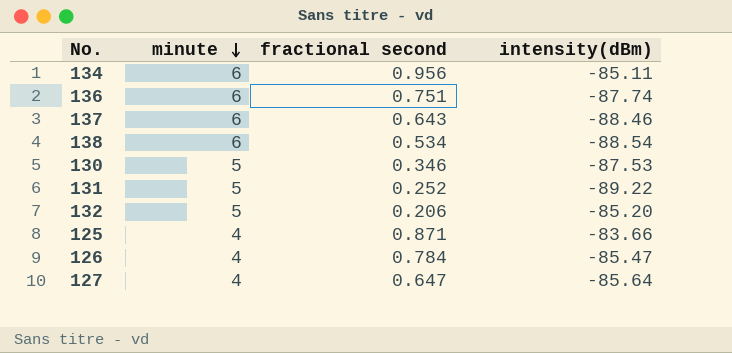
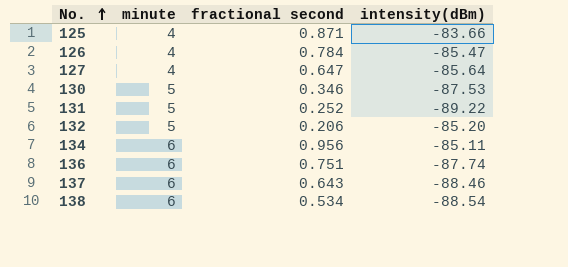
row order: minute descending -> No. ascending

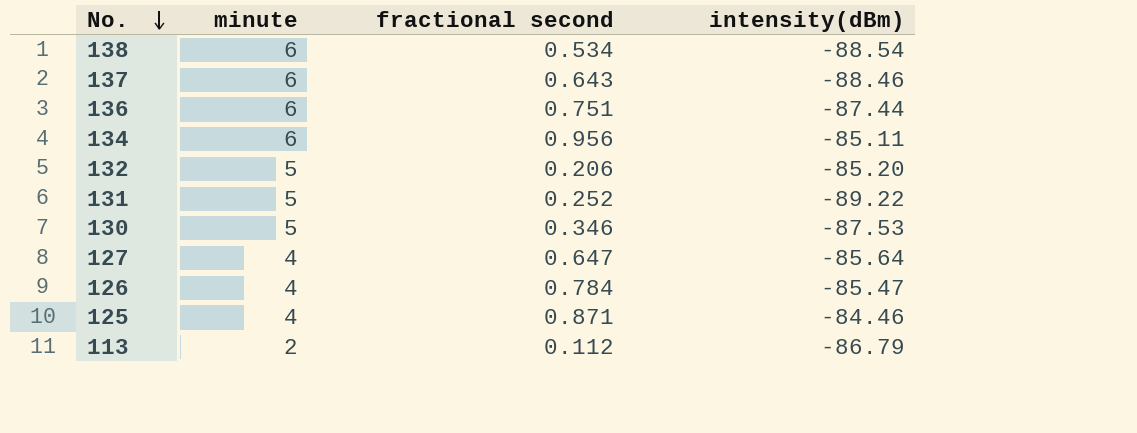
row order: No. ascending -> No. descending
136 | intensity(dBm): -87.74 -> -87.44
125 | intensity(dBm): -83.66 -> -84.46
row 113: none -> 2 | 0.112 | -86.79

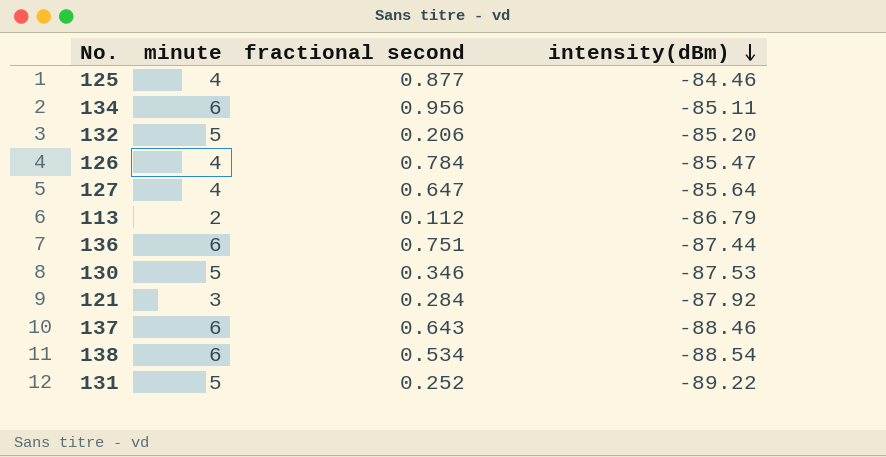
row order: No. descending -> intensity(dBm) descending
125 | fractional second: 0.871 -> 0.877
row 121: none -> 3 | 0.284 | -87.92

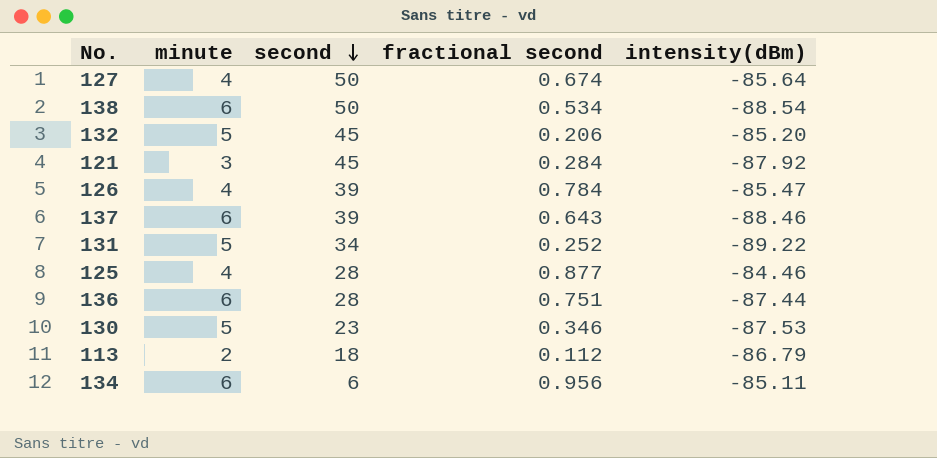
row order: intensity(dBm) descending -> second descending
column second | position: none -> 3
127 | fractional second: 0.647 -> 0.674

